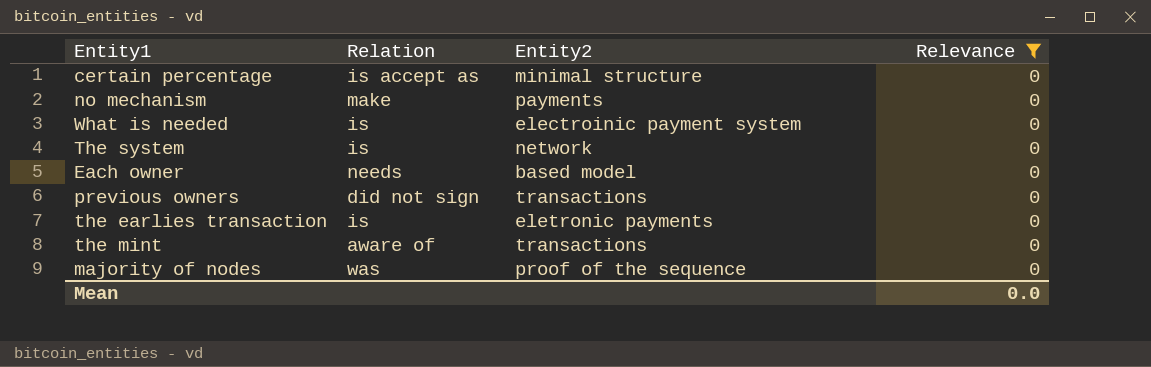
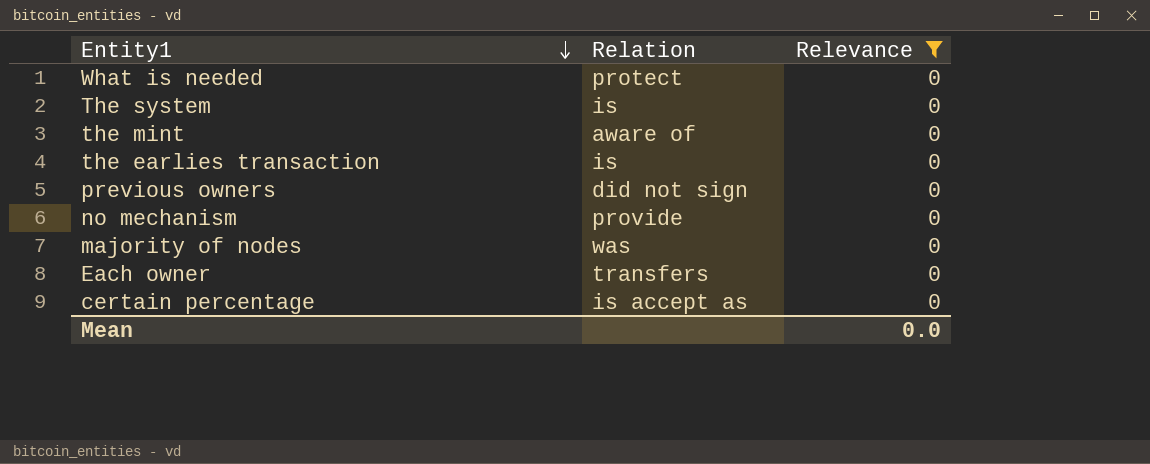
row order: none -> Entity1 descending
column Entity2 | position: 3 -> none
What is needed | Relation: is -> protect
no mechanism | Relation: make -> provide
Each owner | Relation: needs -> transfers

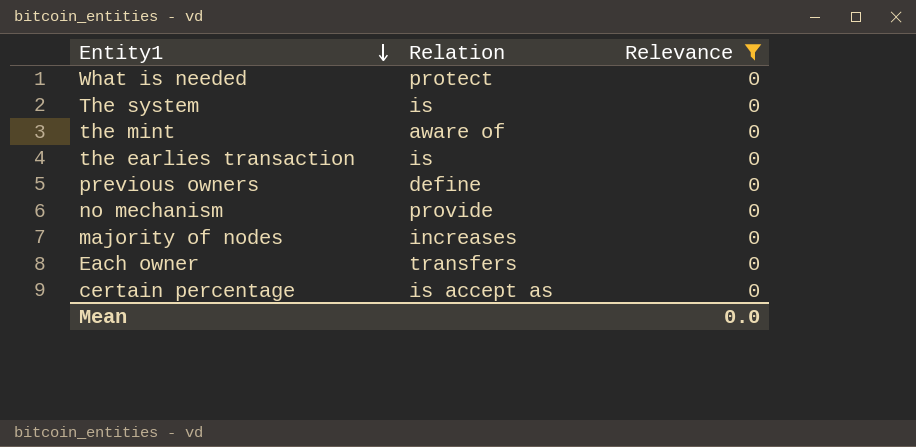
previous owners | Relation: did not sign -> define
majority of nodes | Relation: was -> increases

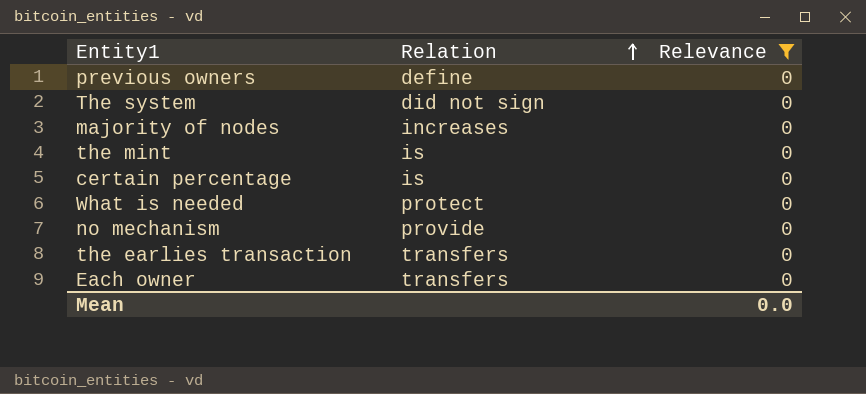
row order: Entity1 descending -> Relation ascending
The system | Relation: is -> did not sign
the mint | Relation: aware of -> is
certain percentage | Relation: is accept as -> is
the earlies transaction | Relation: is -> transfers

